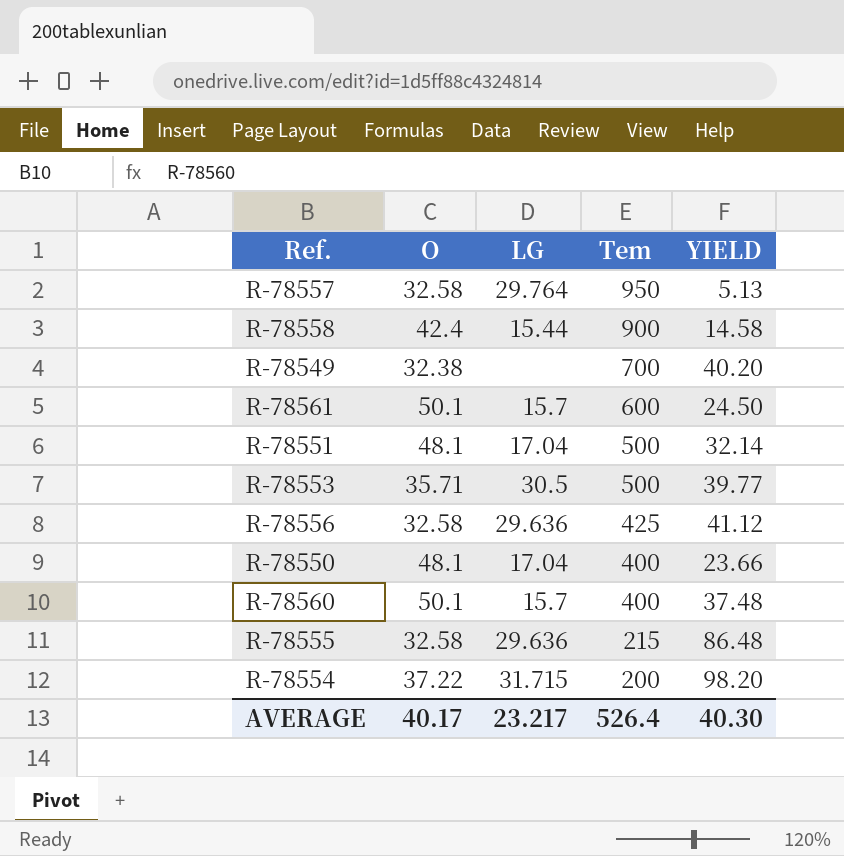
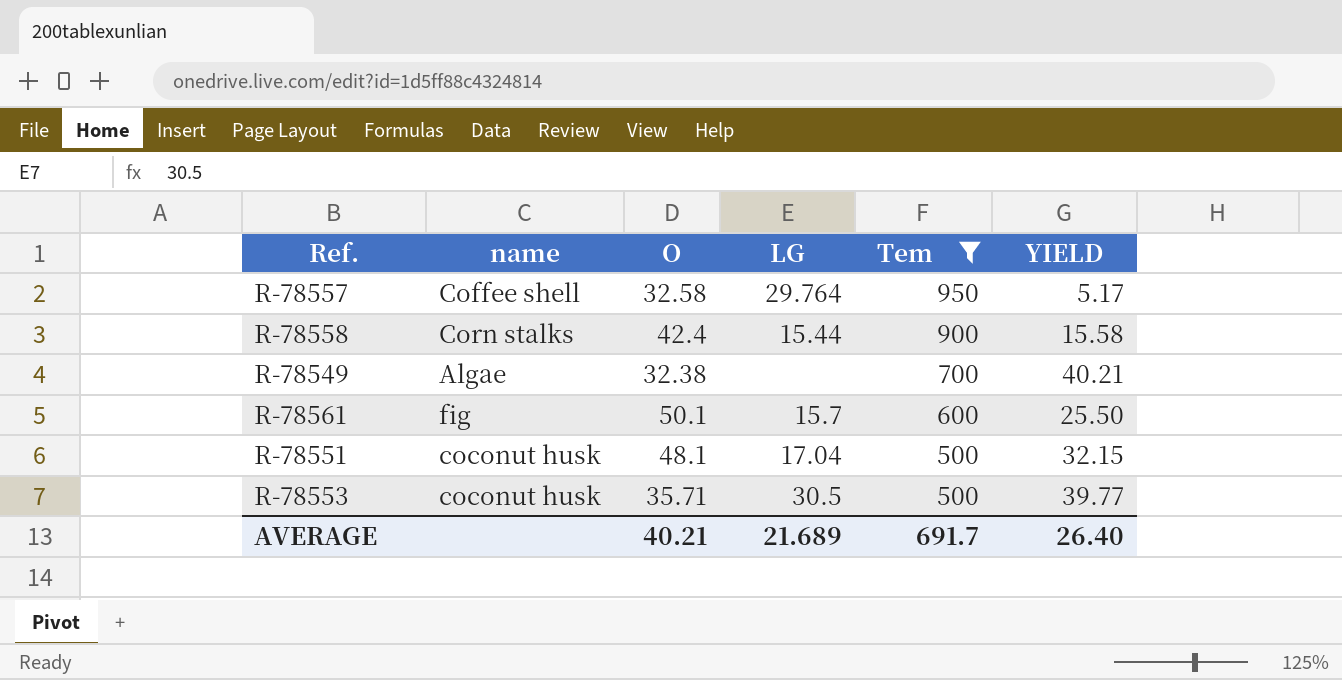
filter: none -> Tem >= 500
column name | position: none -> 2
R-78557 | YIELD: 5.13 -> 5.17
R-78558 | YIELD: 14.58 -> 15.58
R-78549 | YIELD: 40.20 -> 40.21
R-78561 | YIELD: 24.50 -> 25.50
R-78551 | YIELD: 32.14 -> 32.15
AVERAGE | O: 40.17 -> 40.21
AVERAGE | LG: 23.217 -> 21.689
AVERAGE | Tem: 526.4 -> 691.7
AVERAGE | YIELD: 40.30 -> 26.40

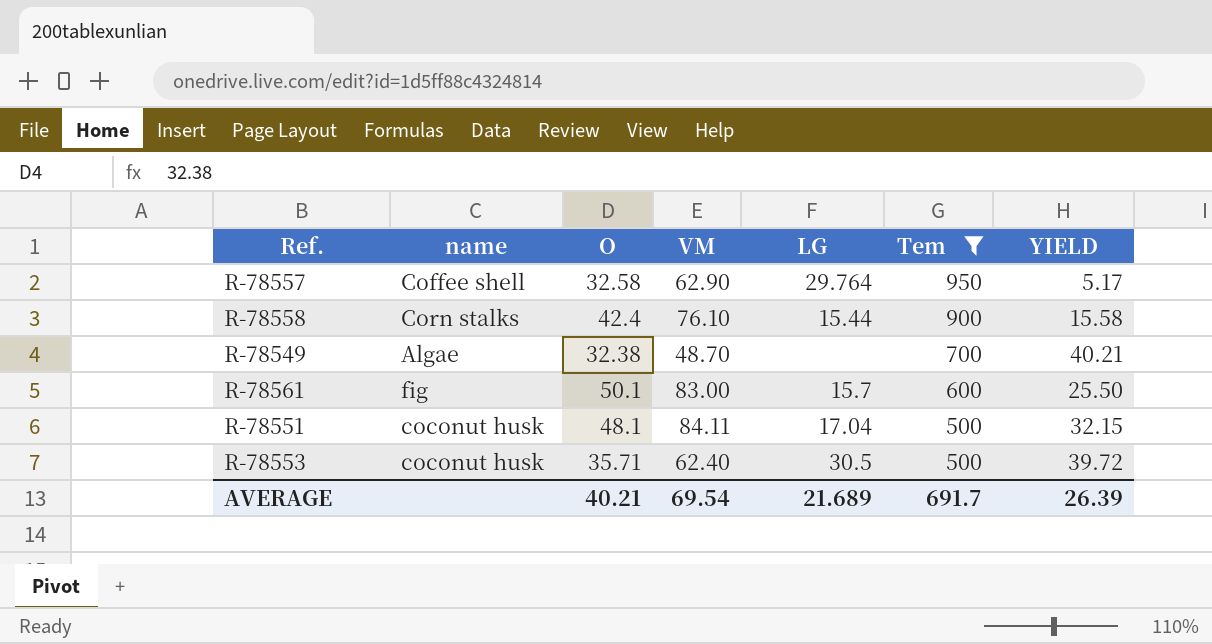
column VM | position: none -> 4
R-78553 | YIELD: 39.77 -> 39.72
AVERAGE | YIELD: 26.40 -> 26.39

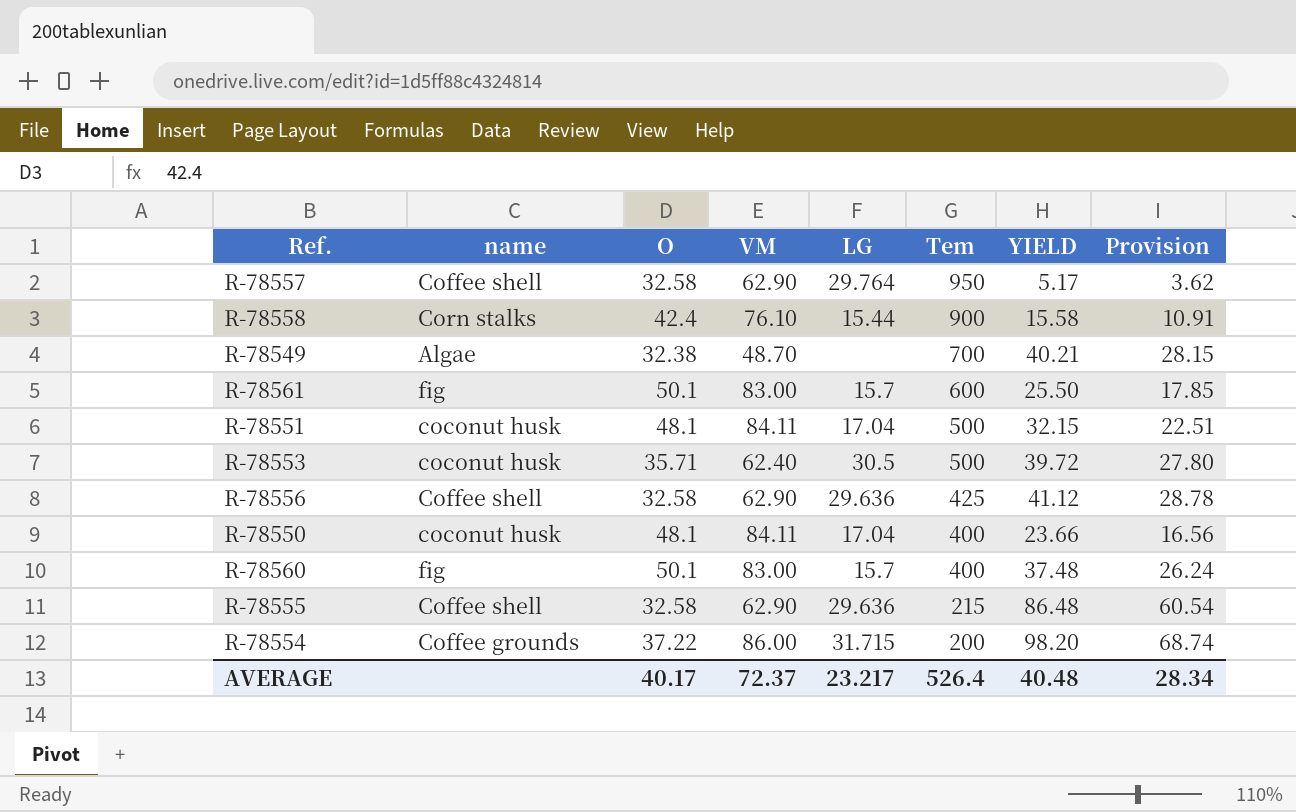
filter: Tem >= 500 -> none
column Provision | formula: none -> [YIELD] * 0.7
AVERAGE | O: 40.21 -> 40.17
AVERAGE | VM: 69.54 -> 72.37
AVERAGE | LG: 21.689 -> 23.217
AVERAGE | Tem: 691.7 -> 526.4
AVERAGE | YIELD: 26.39 -> 40.48

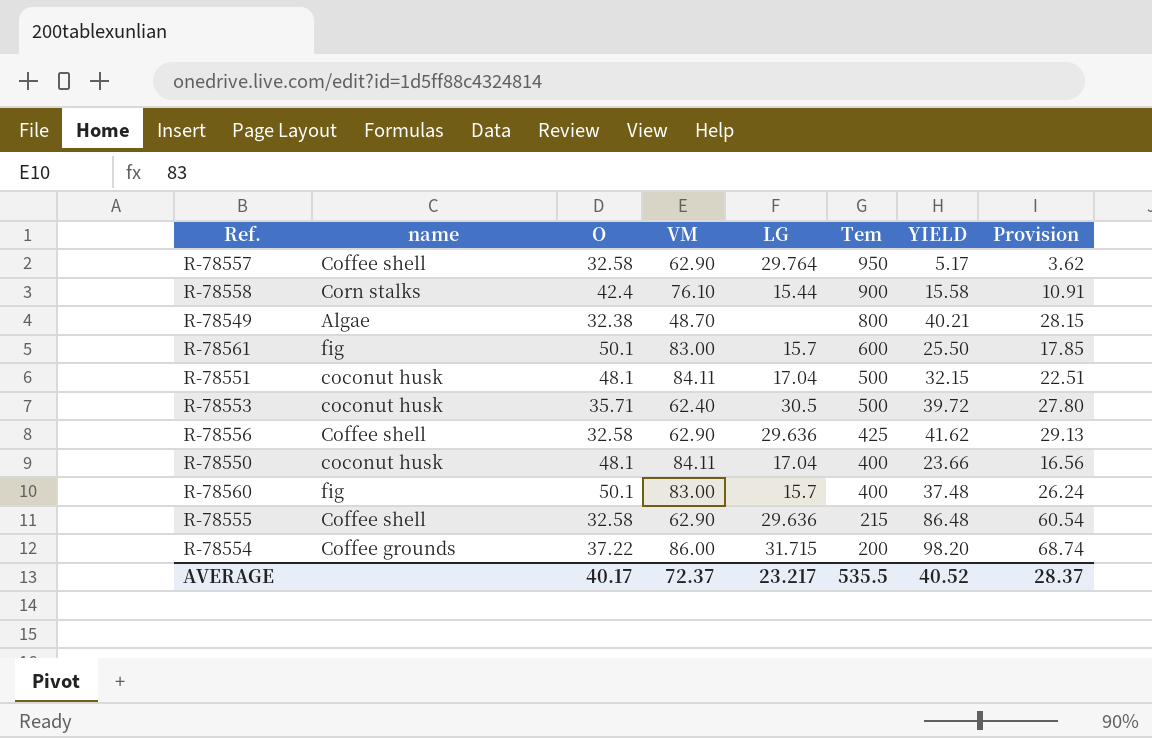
R-78549 | Tem: 700 -> 800
R-78556 | YIELD: 41.12 -> 41.62
R-78556 | Provision: 28.78 -> 29.13
AVERAGE | Tem: 526.4 -> 535.5
AVERAGE | YIELD: 40.48 -> 40.52
AVERAGE | Provision: 28.34 -> 28.37

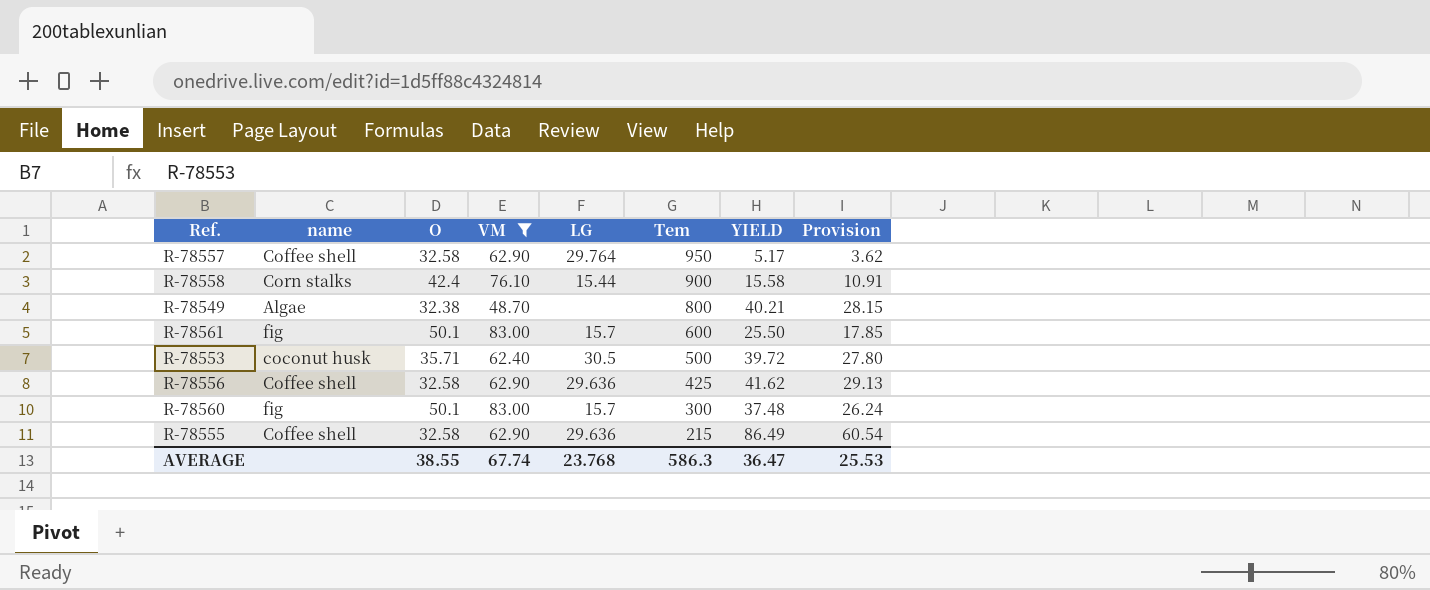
filter: none -> VM <= 83.00
R-78560 | Tem: 400 -> 300
R-78555 | YIELD: 86.48 -> 86.49
AVERAGE | O: 40.17 -> 38.55
AVERAGE | VM: 72.37 -> 67.74
AVERAGE | LG: 23.217 -> 23.768
AVERAGE | Tem: 535.5 -> 586.3
AVERAGE | YIELD: 40.52 -> 36.47
AVERAGE | Provision: 28.37 -> 25.53

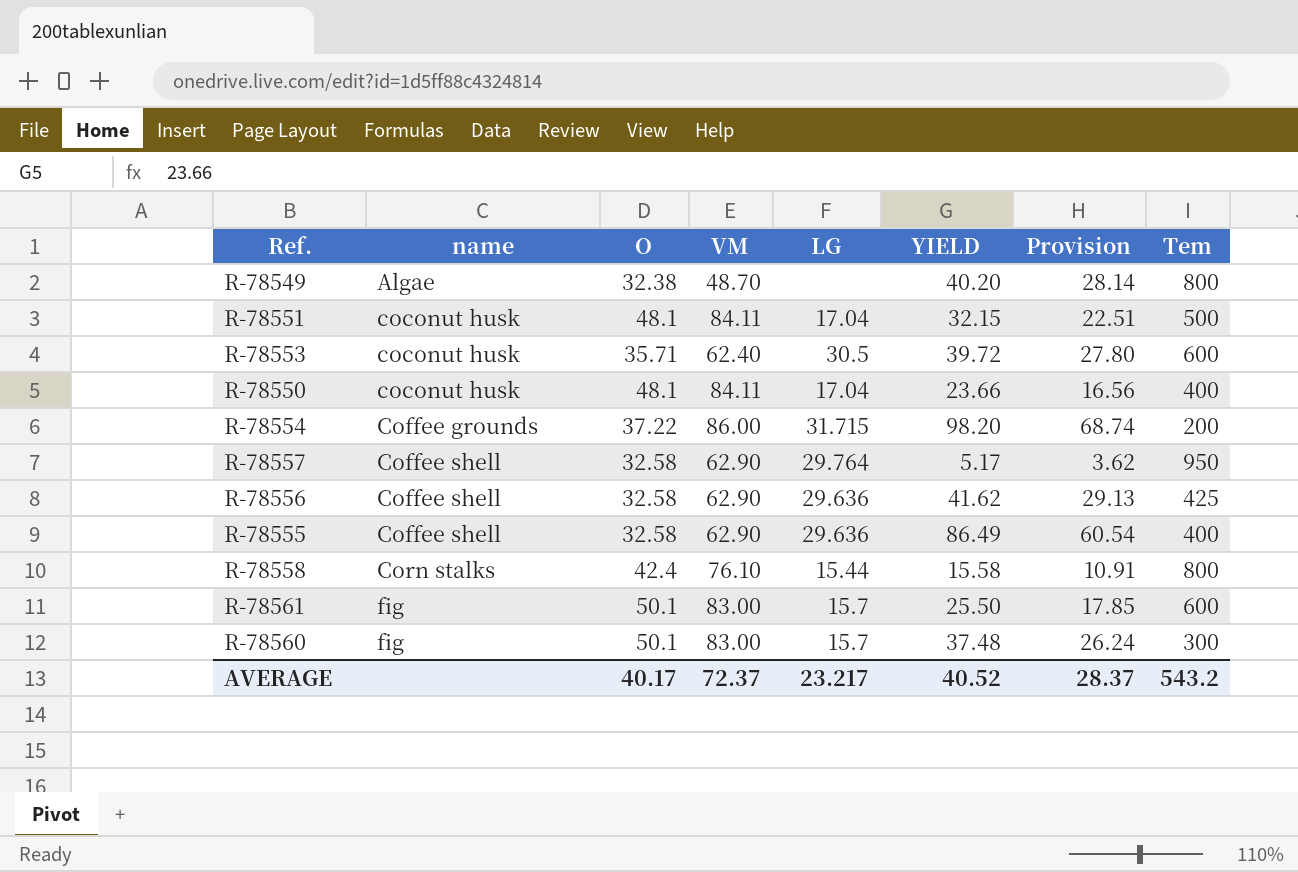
filter: VM <= 83.00 -> none
row order: Tem descending -> name ascending
column Tem | position: 6 -> 8
R-78549 | YIELD: 40.21 -> 40.20
R-78549 | Provision: 28.15 -> 28.14
R-78553 | Tem: 500 -> 600
R-78555 | Tem: 215 -> 400
R-78558 | Tem: 900 -> 800
AVERAGE | O: 38.55 -> 40.17
AVERAGE | VM: 67.74 -> 72.37
AVERAGE | LG: 23.768 -> 23.217
AVERAGE | YIELD: 36.47 -> 40.52
AVERAGE | Provision: 25.53 -> 28.37
AVERAGE | Tem: 586.3 -> 543.2

